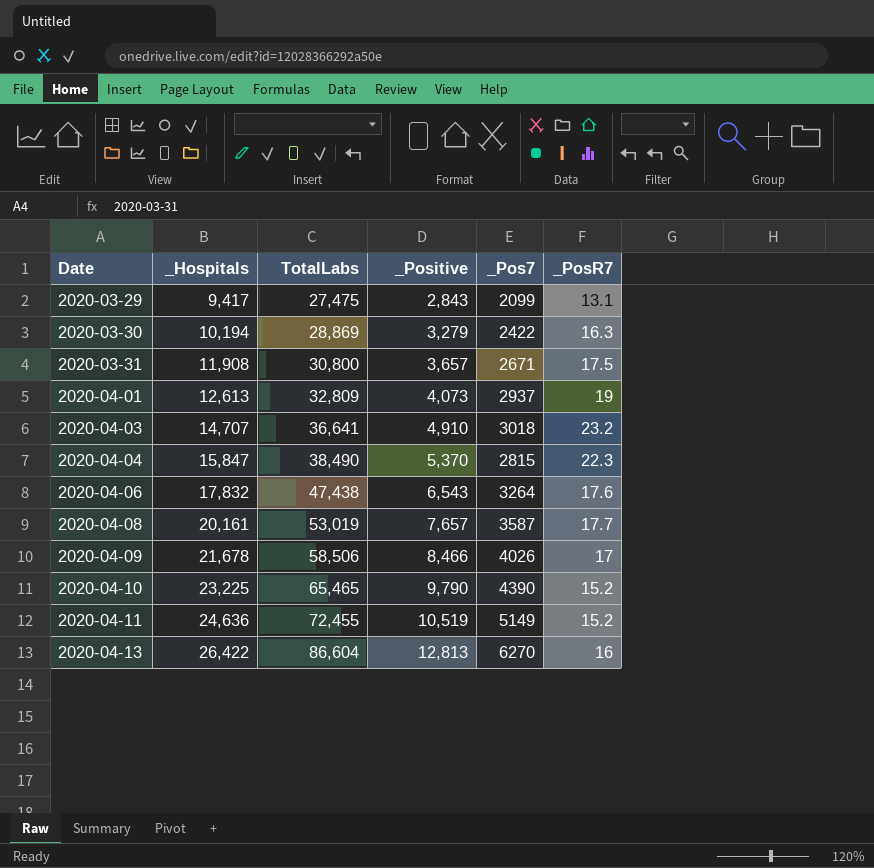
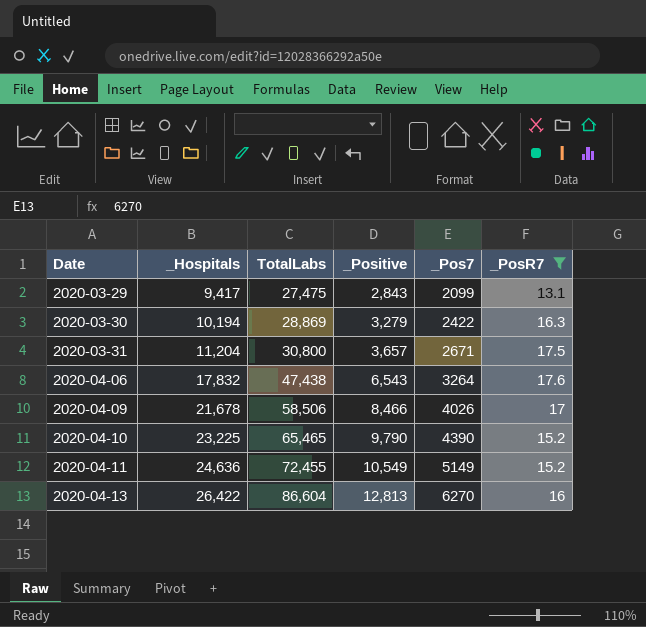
filter: none -> _PosR7 <= 17.6
2020-03-31 | _Hospitals: 11,908 -> 11,204
2020-04-11 | _Positive: 10,519 -> 10,549

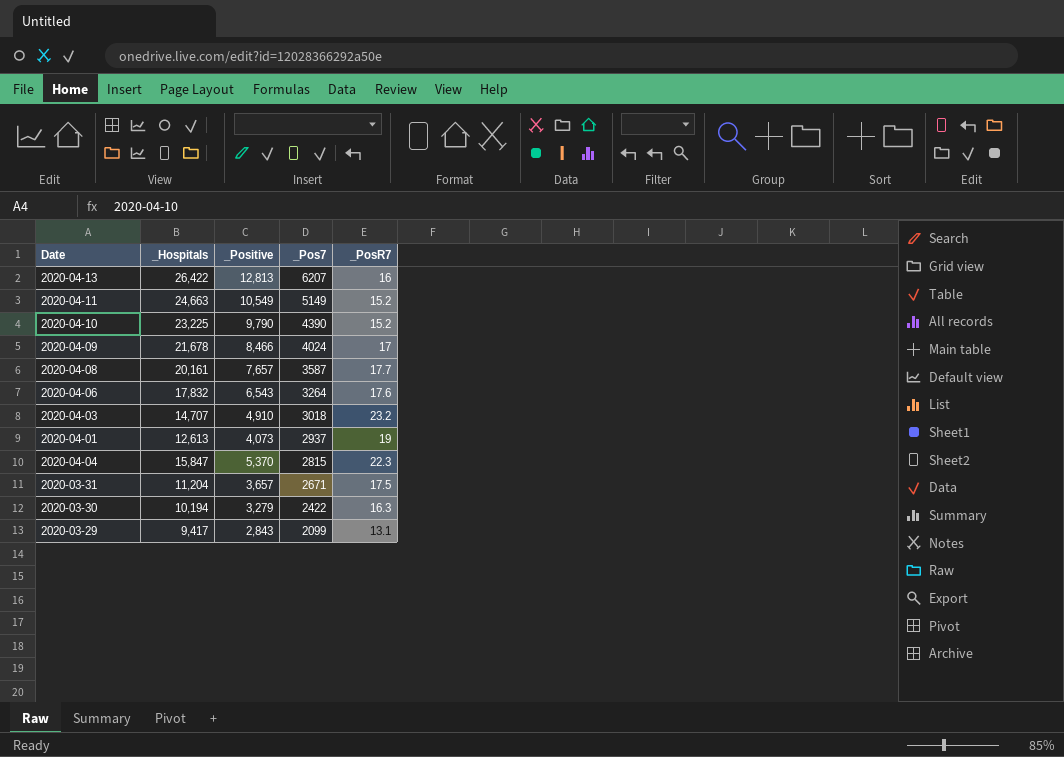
filter: _PosR7 <= 17.6 -> none
row order: Date ascending -> _Pos7 descending
column TotalLabs | position: 3 -> none
2020-04-13 | _Pos7: 6270 -> 6207
2020-04-11 | _Hospitals: 24,636 -> 24,663
2020-04-09 | _Pos7: 4026 -> 4024

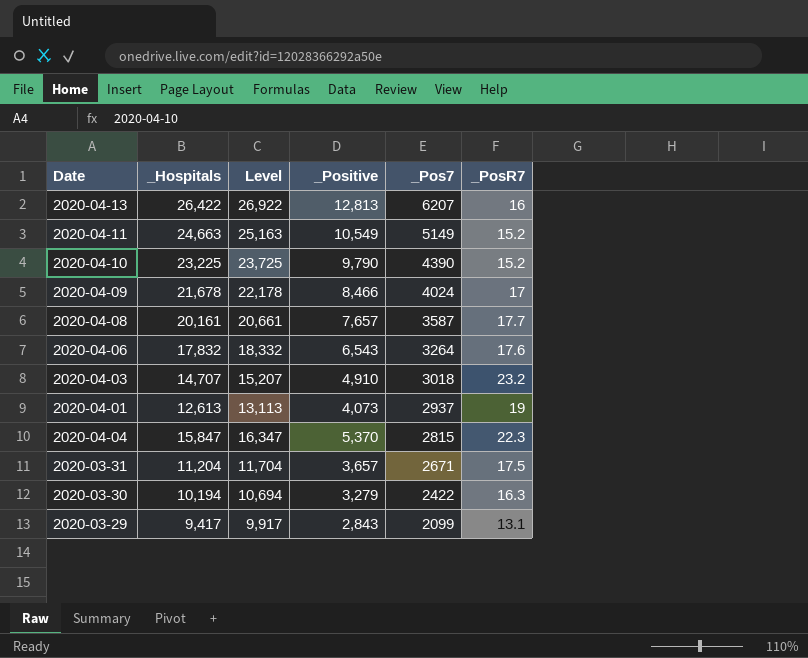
column Level | formula: none -> [_Hospitals] + 500

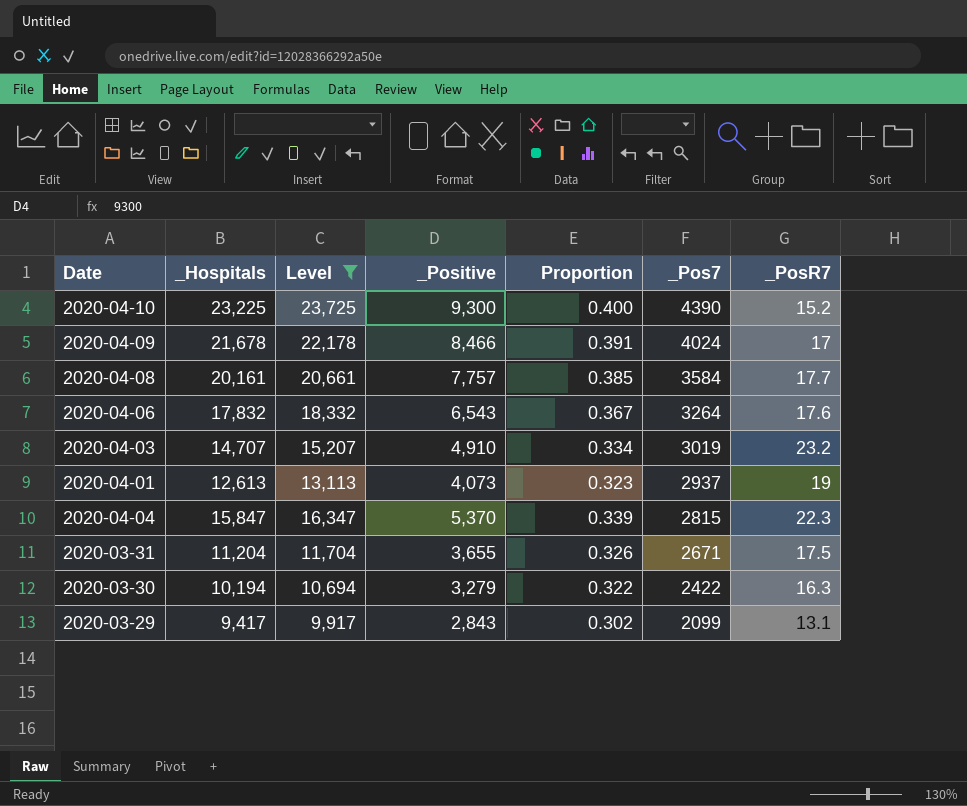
filter: none -> Level <= 23,725
column Proportion | formula: none -> [_Positive] / [_Hospitals]
2020-04-10 | _Positive: 9,790 -> 9,300
2020-04-08 | _Positive: 7,657 -> 7,757
2020-04-08 | _Pos7: 3587 -> 3584
2020-04-03 | _Pos7: 3018 -> 3019
2020-03-31 | _Positive: 3,657 -> 3,655

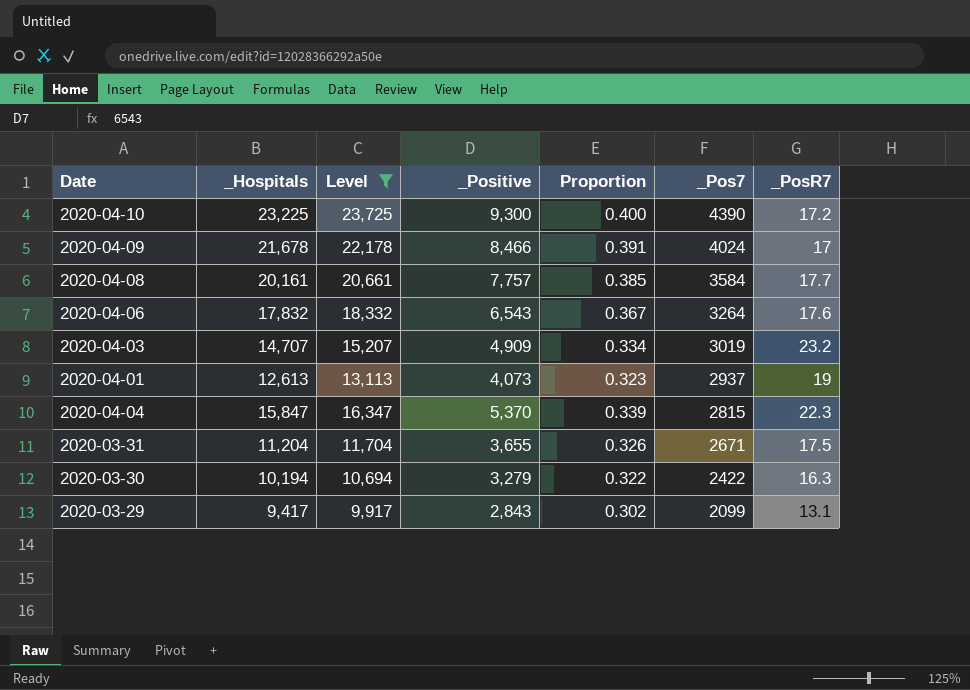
2020-04-10 | _PosR7: 15.2 -> 17.2
2020-04-03 | _Positive: 4,910 -> 4,909

